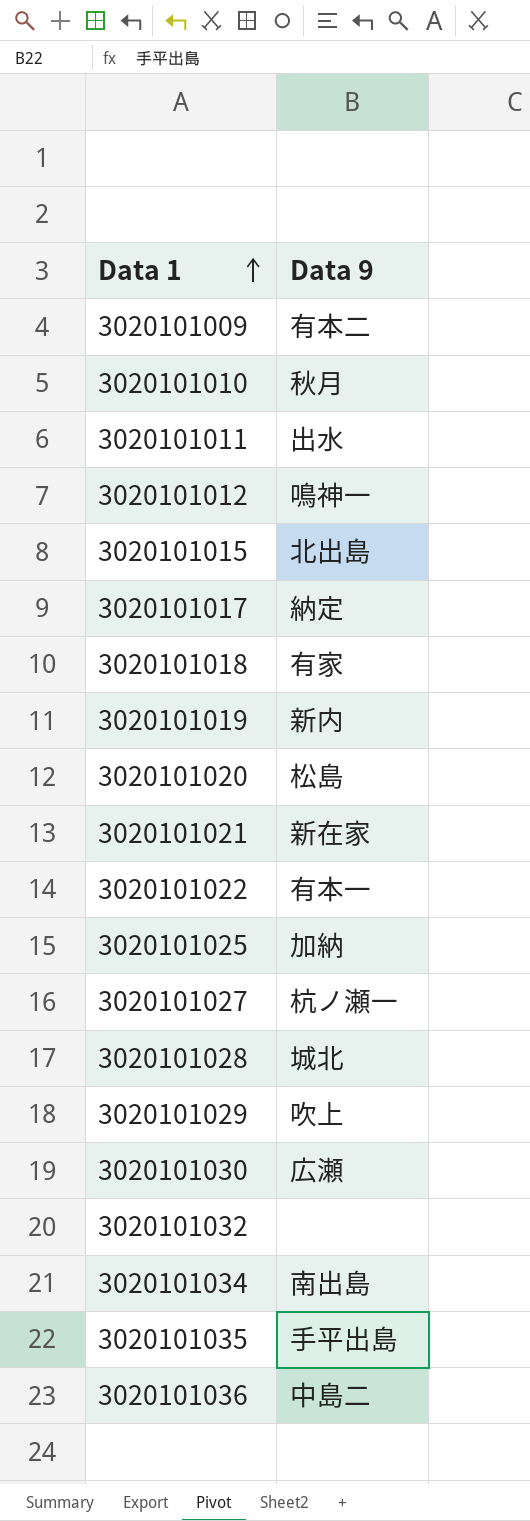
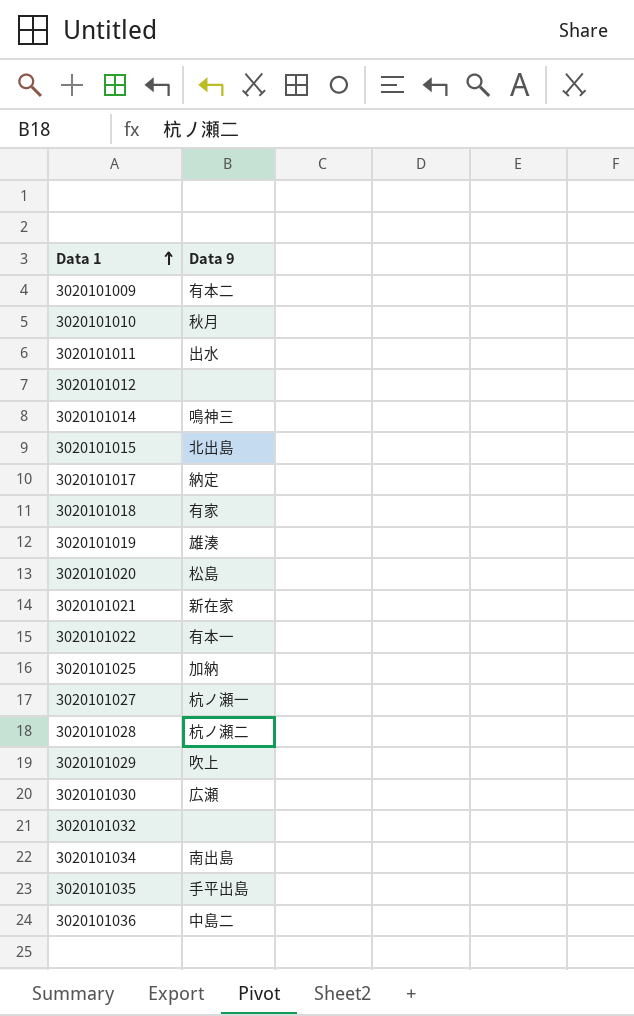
3020101012 | Data 9: 鳴神一 -> none
row 3020101014: none -> 鳴神三
3020101019 | Data 9: 新内 -> 雄湊
3020101028 | Data 9: 城北 -> 杭ノ瀬二

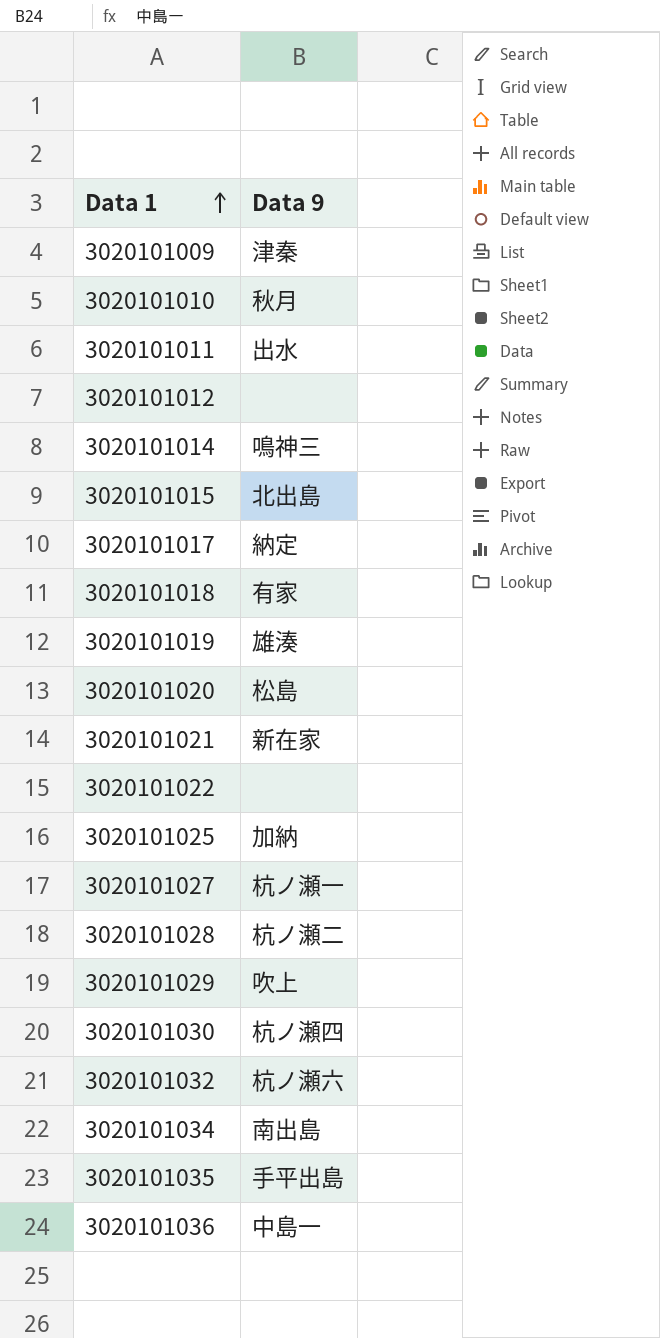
3020101009 | Data 9: 有本二 -> 津秦
3020101022 | Data 9: 有本一 -> none
3020101030 | Data 9: 広瀬 -> 杭ノ瀬四
3020101032 | Data 9: none -> 杭ノ瀬六
3020101036 | Data 9: 中島二 -> 中島一

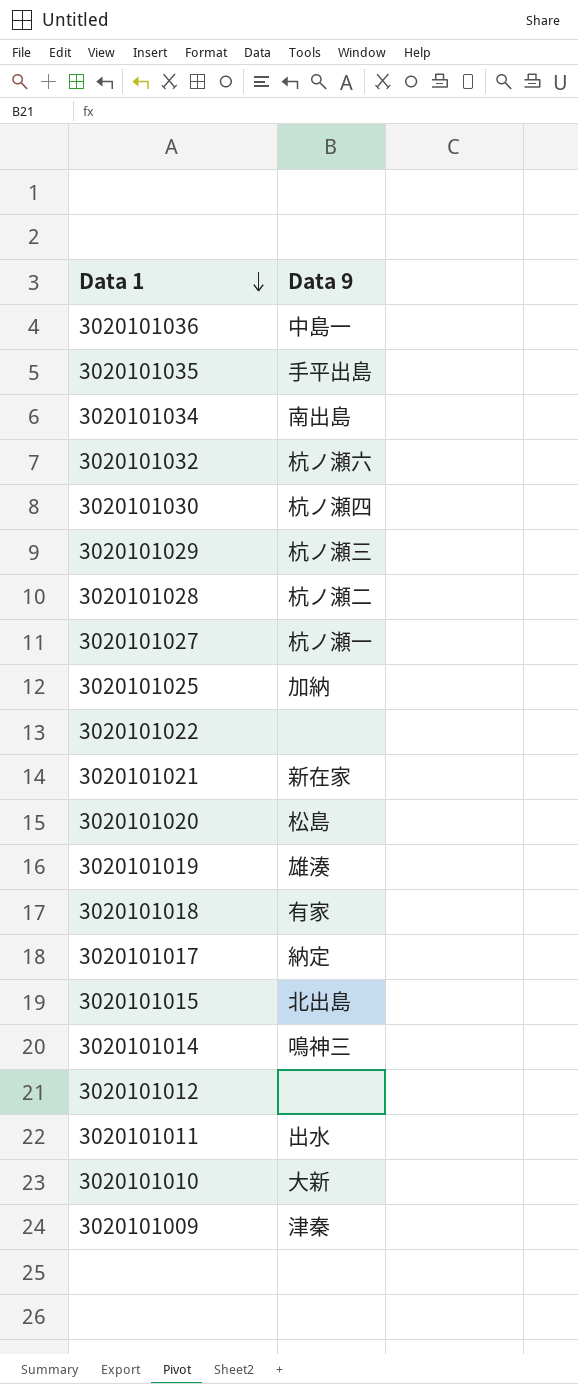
row order: Data 1 ascending -> Data 1 descending
3020101029 | Data 9: 吹上 -> 杭ノ瀬三
3020101010 | Data 9: 秋月 -> 大新

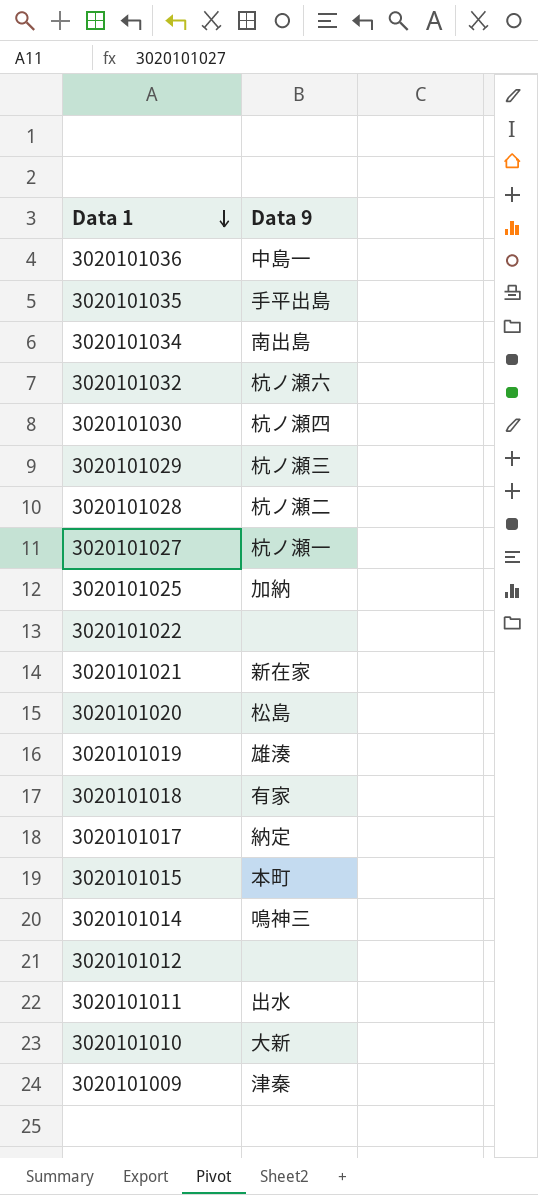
3020101015 | Data 9: 北出島 -> 本町

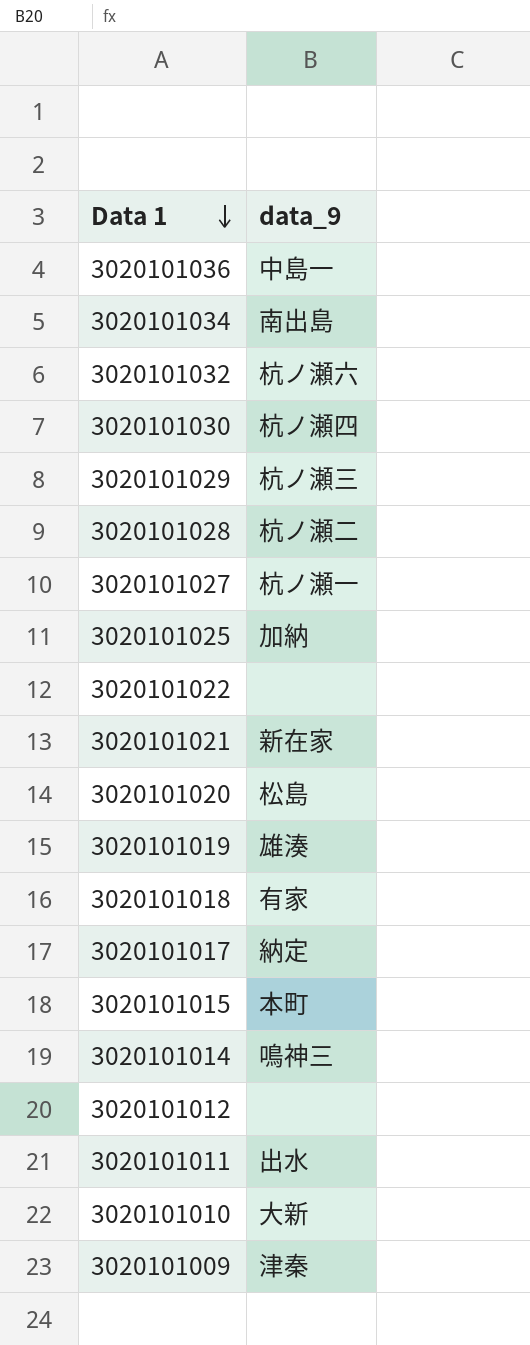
column name: Data 9 -> data_9
row 3020101035: 手平出島 -> none

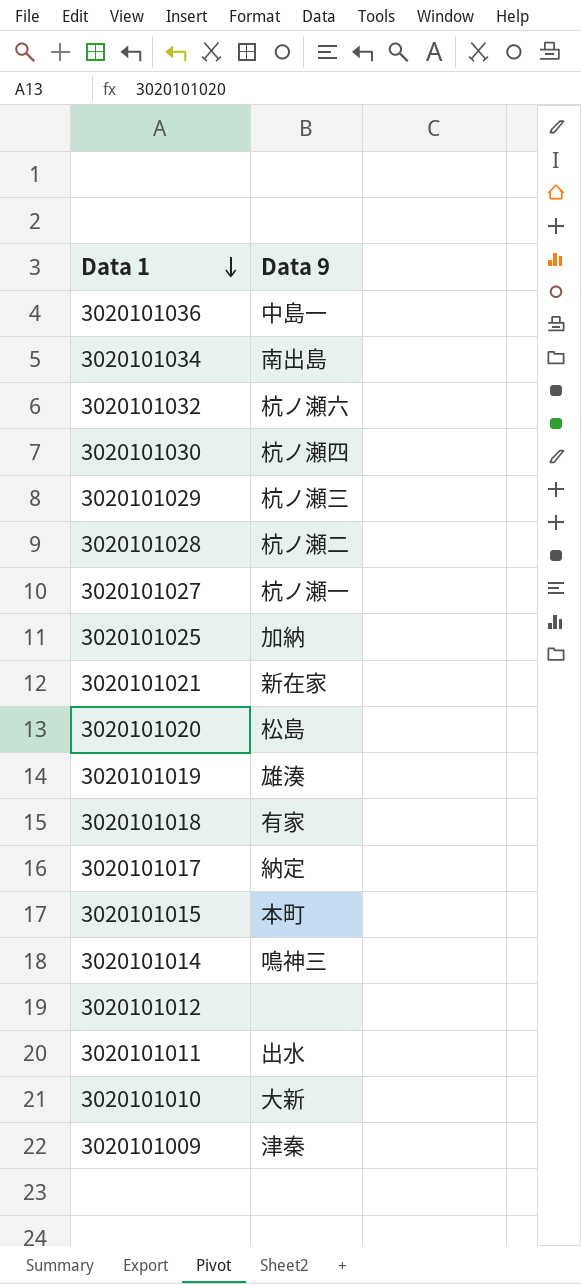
column name: data_9 -> Data 9
row 3020101022: none -> none

